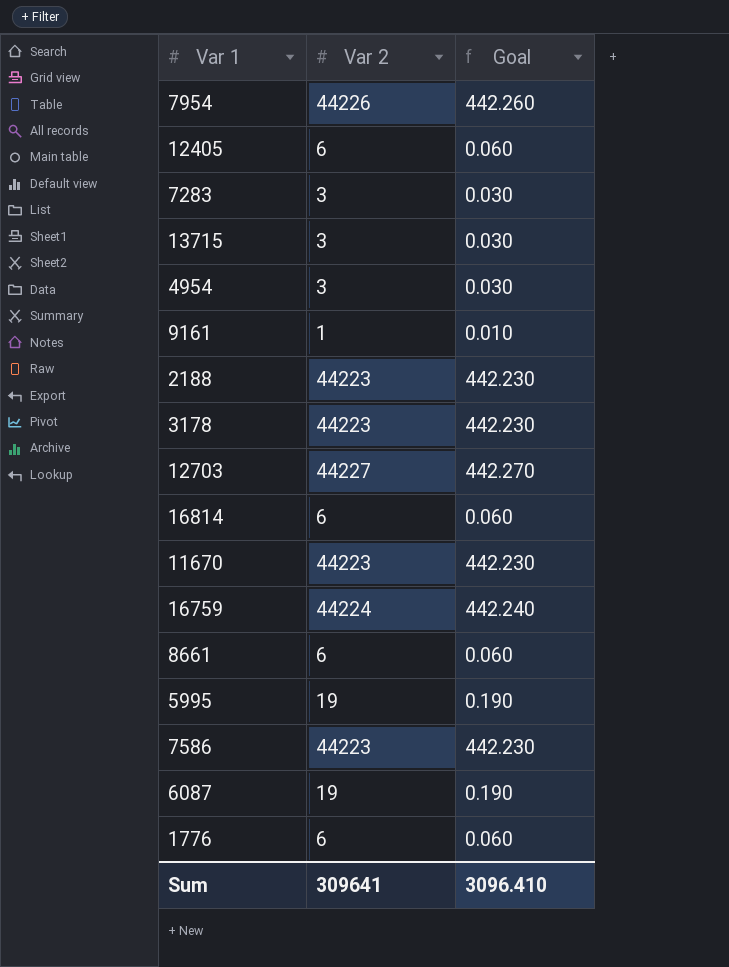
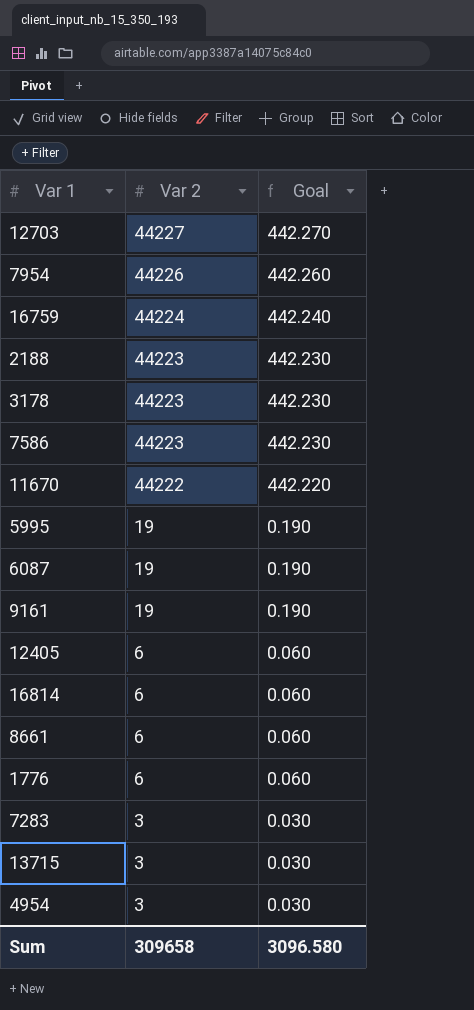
row order: none -> Var 2 descending
11670 | Var 2: 44223 -> 44222
11670 | Goal: 442.230 -> 442.220
9161 | Var 2: 1 -> 19
9161 | Goal: 0.010 -> 0.190
Sum | Var 2: 309641 -> 309658
Sum | Goal: 3096.410 -> 3096.580

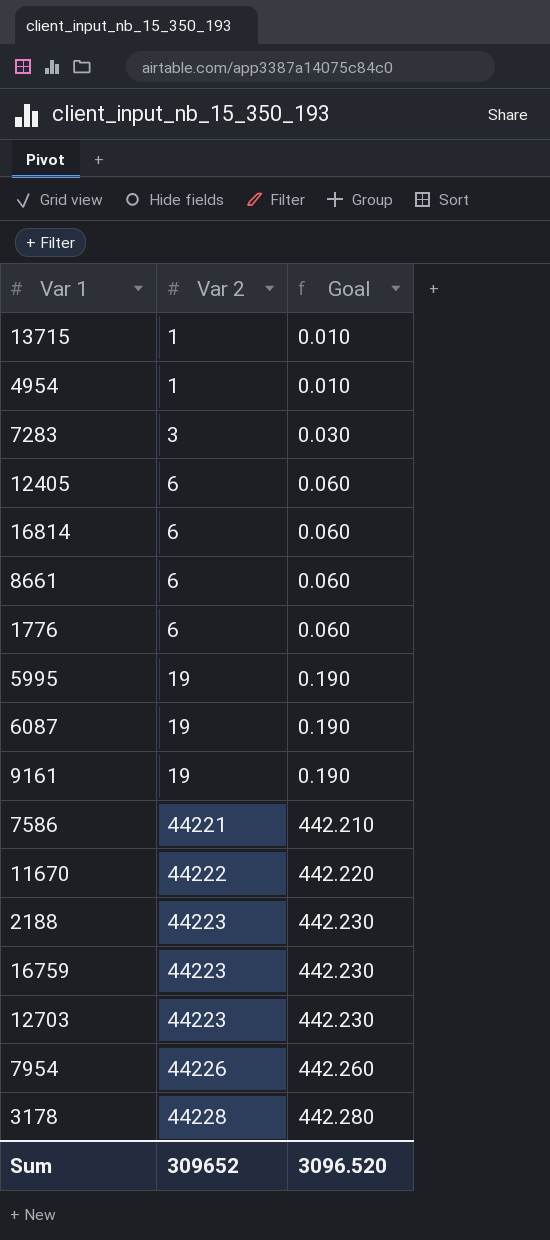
row order: Var 2 descending -> Var 2 ascending
13715 | Var 2: 3 -> 1
13715 | Goal: 0.030 -> 0.010
4954 | Var 2: 3 -> 1
4954 | Goal: 0.030 -> 0.010
7586 | Var 2: 44223 -> 44221
7586 | Goal: 442.230 -> 442.210
16759 | Var 2: 44224 -> 44223
16759 | Goal: 442.240 -> 442.230
12703 | Var 2: 44227 -> 44223
12703 | Goal: 442.270 -> 442.230
3178 | Var 2: 44223 -> 44228
3178 | Goal: 442.230 -> 442.280
Sum | Var 2: 309658 -> 309652
Sum | Goal: 3096.580 -> 3096.520

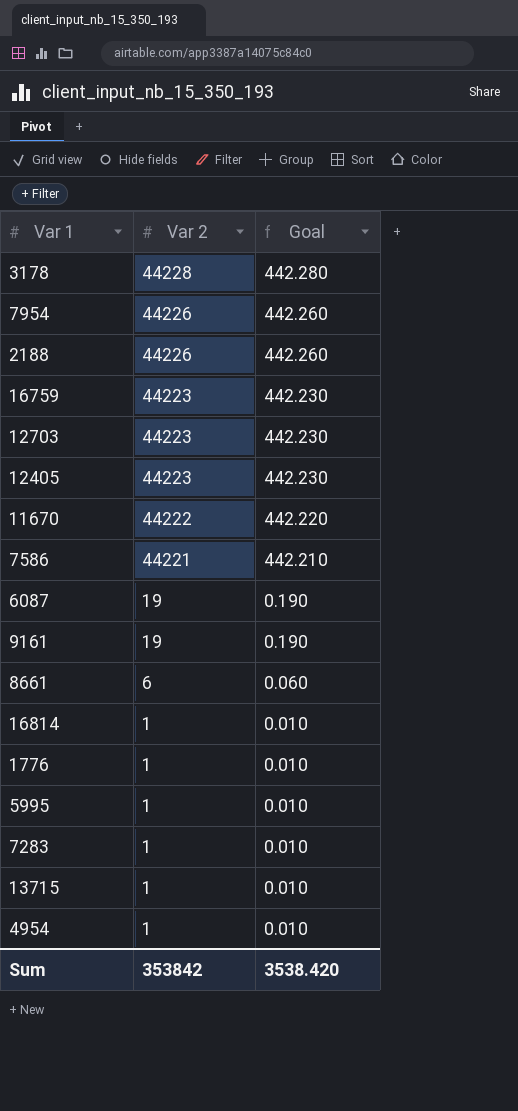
row order: Var 2 ascending -> Var 2 descending
2188 | Var 2: 44223 -> 44226
2188 | Goal: 442.230 -> 442.260
12405 | Var 2: 6 -> 44223
12405 | Goal: 0.060 -> 442.230
16814 | Var 2: 6 -> 1
16814 | Goal: 0.060 -> 0.010
1776 | Var 2: 6 -> 1
1776 | Goal: 0.060 -> 0.010
5995 | Var 2: 19 -> 1
5995 | Goal: 0.190 -> 0.010
7283 | Var 2: 3 -> 1
7283 | Goal: 0.030 -> 0.010
Sum | Var 2: 309652 -> 353842
Sum | Goal: 3096.520 -> 3538.420

